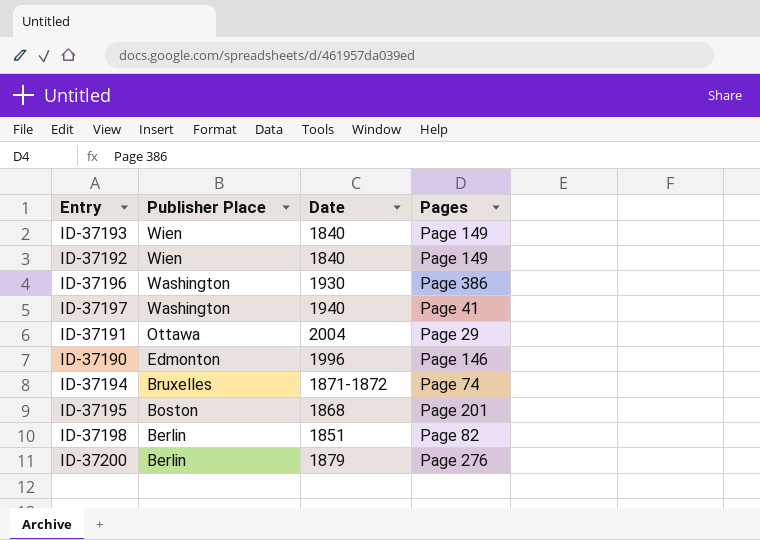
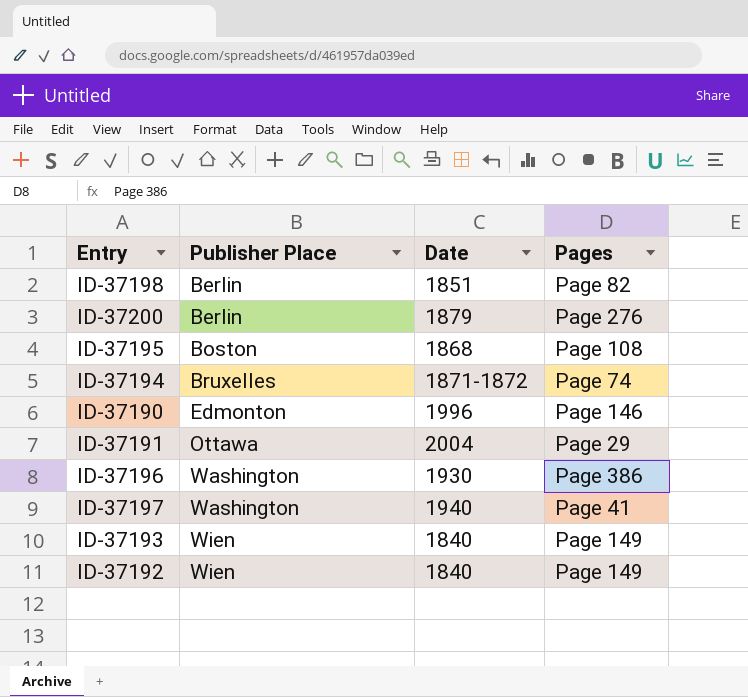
row order: Publisher Place descending -> Publisher Place ascending
ID-37195 | Pages: Page 201 -> Page 108

